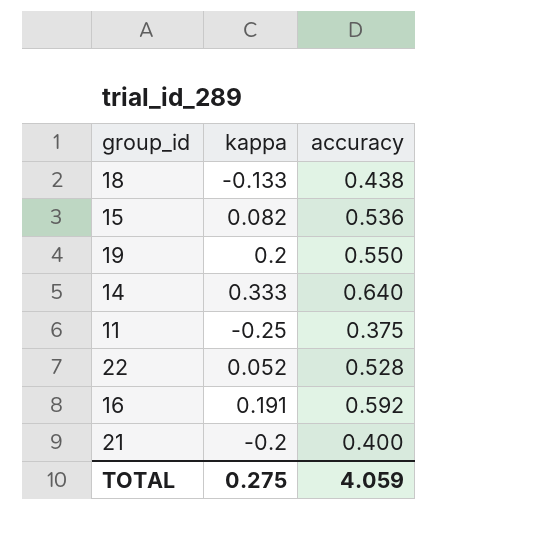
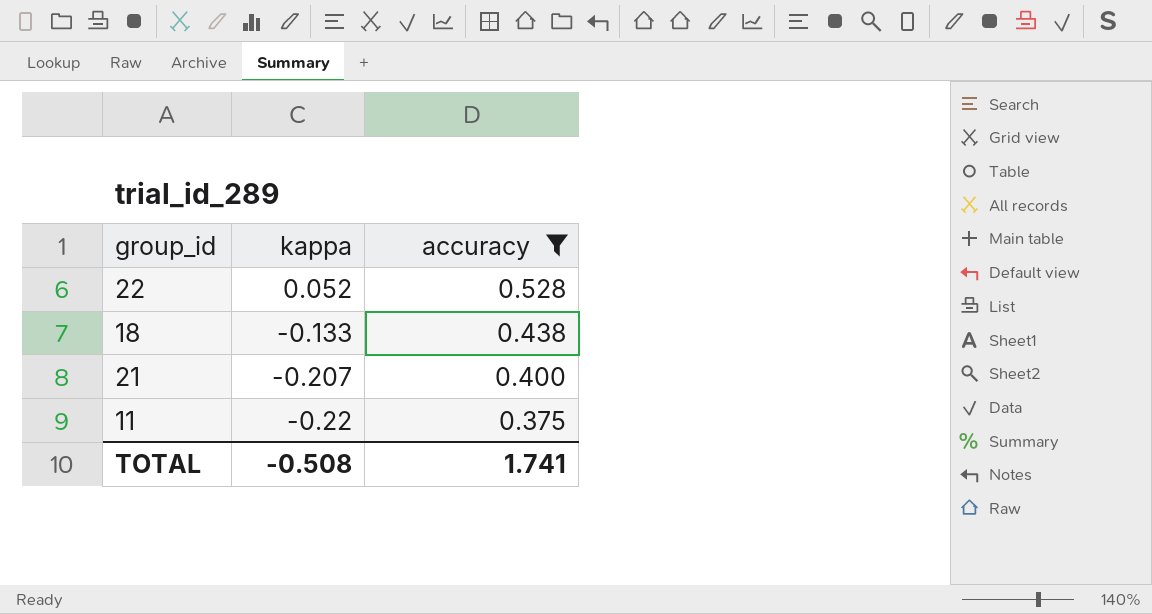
filter: none -> accuracy <= 0.528
row order: none -> kappa descending
21 | kappa: -0.2 -> -0.207
11 | kappa: -0.25 -> -0.22
TOTAL | kappa: 0.275 -> -0.508
TOTAL | accuracy: 4.059 -> 1.741

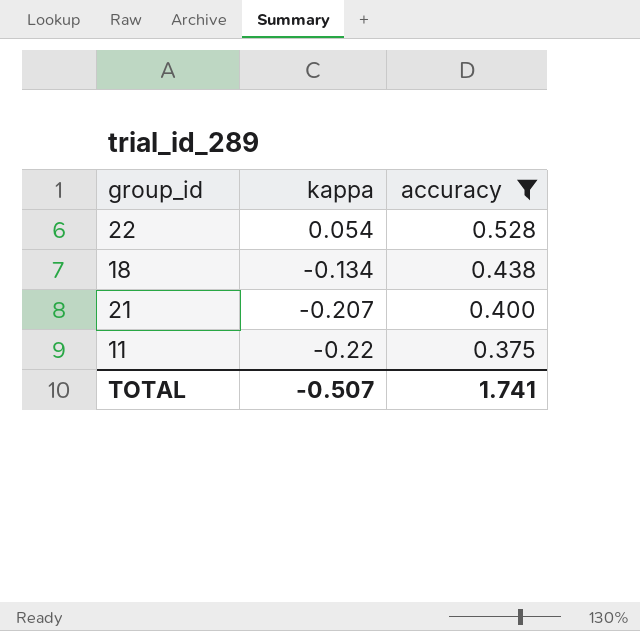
22 | kappa: 0.052 -> 0.054
18 | kappa: -0.133 -> -0.134
TOTAL | kappa: -0.508 -> -0.507

